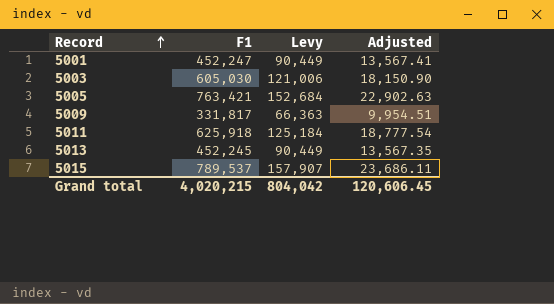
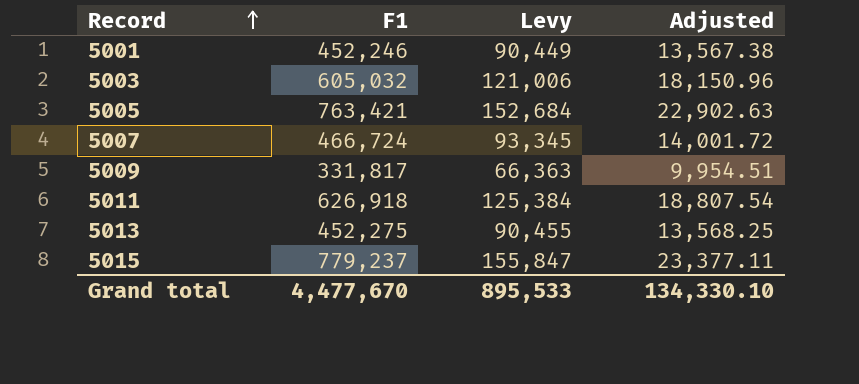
5001 | F1: 452,247 -> 452,246
5001 | Adjusted: 13,567.41 -> 13,567.38
5003 | F1: 605,030 -> 605,032
5003 | Adjusted: 18,150.90 -> 18,150.96
row 5007: none -> 466,724 | 93,345 | 14,001.72
5011 | F1: 625,918 -> 626,918
5011 | Levy: 125,184 -> 125,384
5011 | Adjusted: 18,777.54 -> 18,807.54
5013 | F1: 452,245 -> 452,275
5013 | Levy: 90,449 -> 90,455
5013 | Adjusted: 13,567.35 -> 13,568.25
5015 | F1: 789,537 -> 779,237
5015 | Levy: 157,907 -> 155,847
5015 | Adjusted: 23,686.11 -> 23,377.11
Grand total | F1: 4,020,215 -> 4,477,670
Grand total | Levy: 804,042 -> 895,533
Grand total | Adjusted: 120,606.45 -> 134,330.10

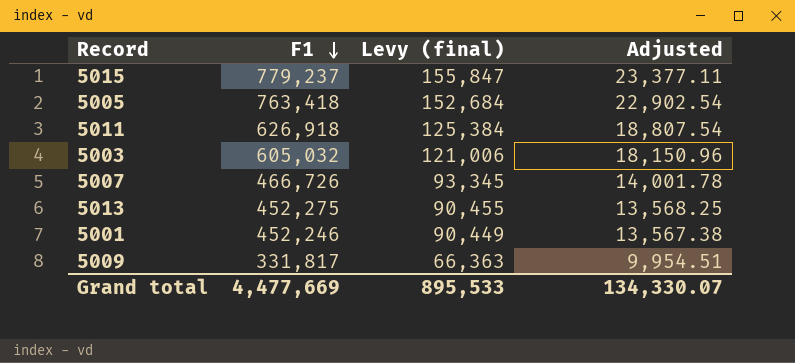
row order: Record ascending -> F1 descending
column name: Levy -> Levy (final)
5005 | F1: 763,421 -> 763,418
5005 | Adjusted: 22,902.63 -> 22,902.54
5007 | F1: 466,724 -> 466,726
5007 | Adjusted: 14,001.72 -> 14,001.78
Grand total | F1: 4,477,670 -> 4,477,669
Grand total | Adjusted: 134,330.10 -> 134,330.07

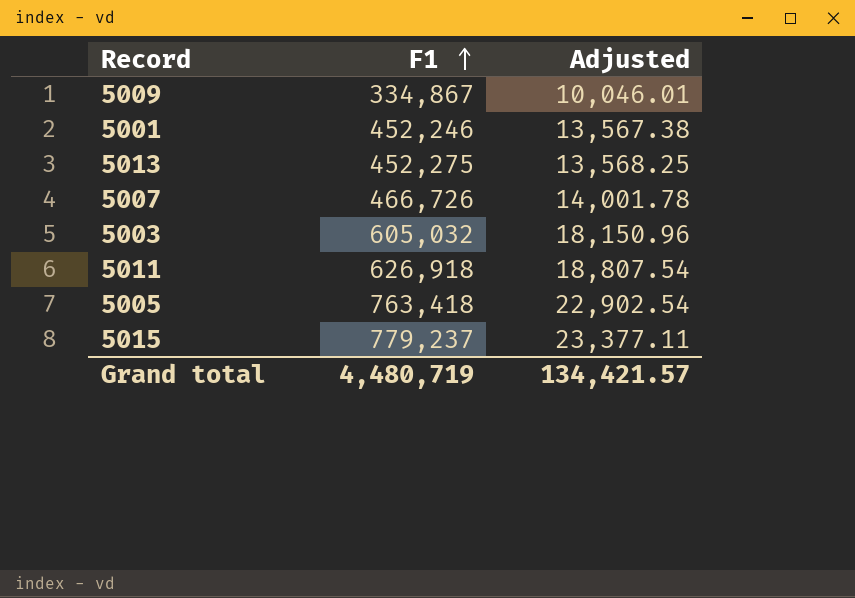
row order: F1 descending -> F1 ascending
column Levy (final) | formula: [F1] * 0.2 -> none
5009 | F1: 331,817 -> 334,867
5009 | Adjusted: 9,954.51 -> 10,046.01
Grand total | F1: 4,477,669 -> 4,480,719
Grand total | Adjusted: 134,330.07 -> 134,421.57

